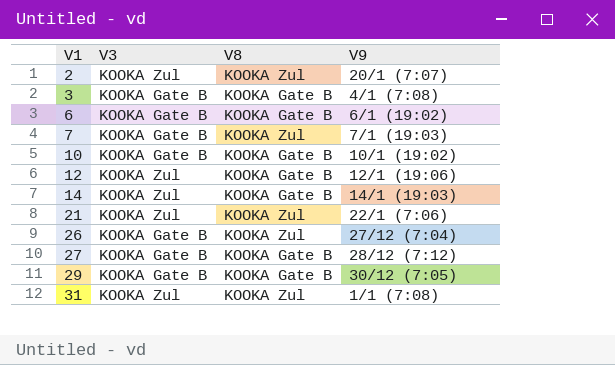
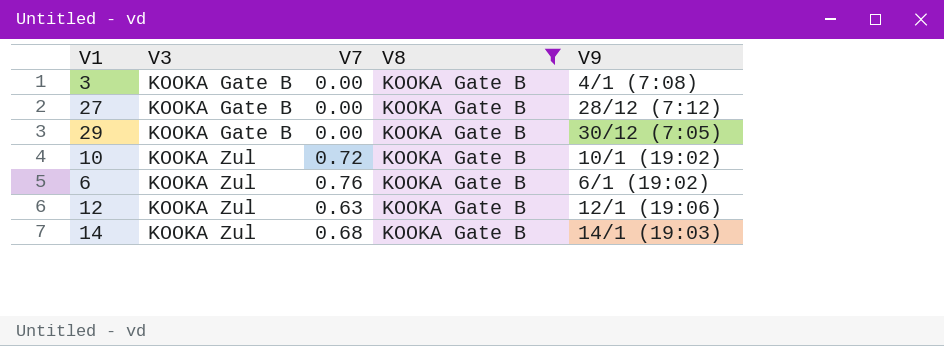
filter: none -> V8 = KOOKA Gate B
row order: V1 ascending -> V3 ascending
column V7 | position: none -> 3
10 | V3: KOOKA Gate B -> KOOKA Zul
6 | V3: KOOKA Gate B -> KOOKA Zul

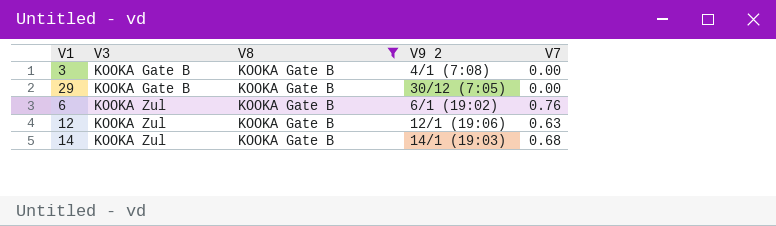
column name: V9 -> V9 2
column V7 | position: 3 -> 5
row 27: KOOKA Gate B | 0.00 | KOOKA Gate B | 28/12 (7:12) -> none
row 10: KOOKA Zul | 0.72 | KOOKA Gate B | 10/1 (19:02) -> none

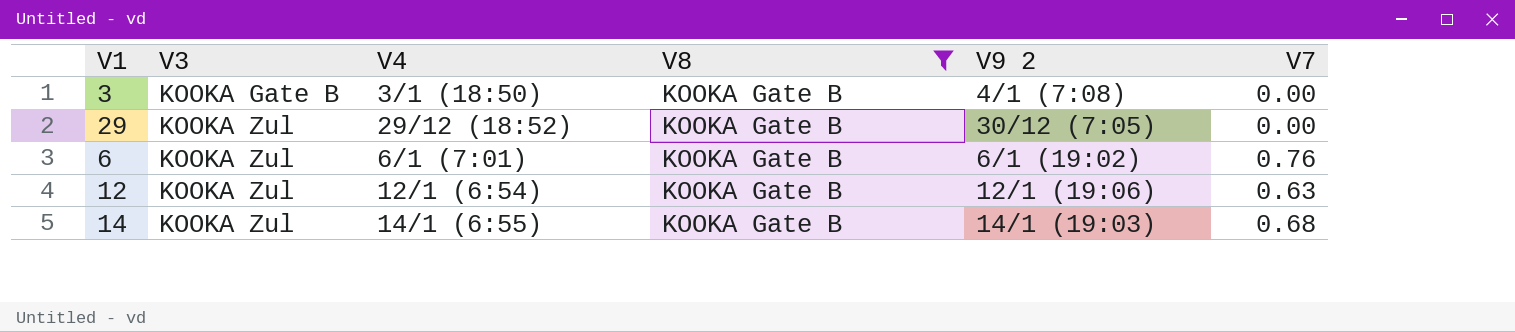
column V4 | position: none -> 3
29 | V3: KOOKA Gate B -> KOOKA Zul

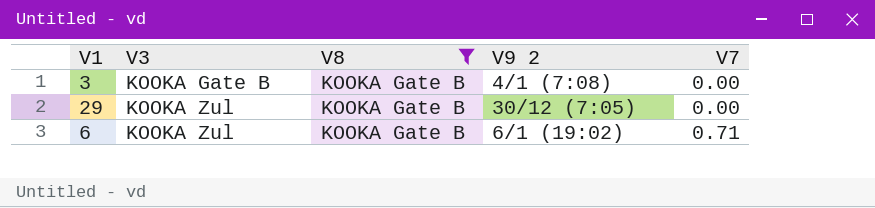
column V4 | position: 3 -> none
row 12: KOOKA Zul | 12/1 (6:54) | KOOKA Gate B | 12/1 (19:06) | 0.63 -> none
row 14: KOOKA Zul | 14/1 (6:55) | KOOKA Gate B | 14/1 (19:03) | 0.68 -> none
6 | V7: 0.76 -> 0.71

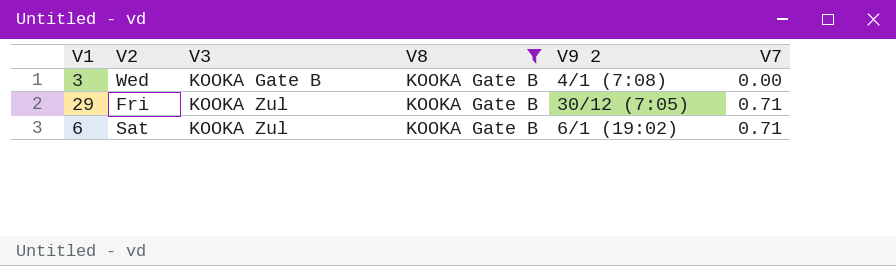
column V2 | position: none -> 2
29 | V7: 0.00 -> 0.71

